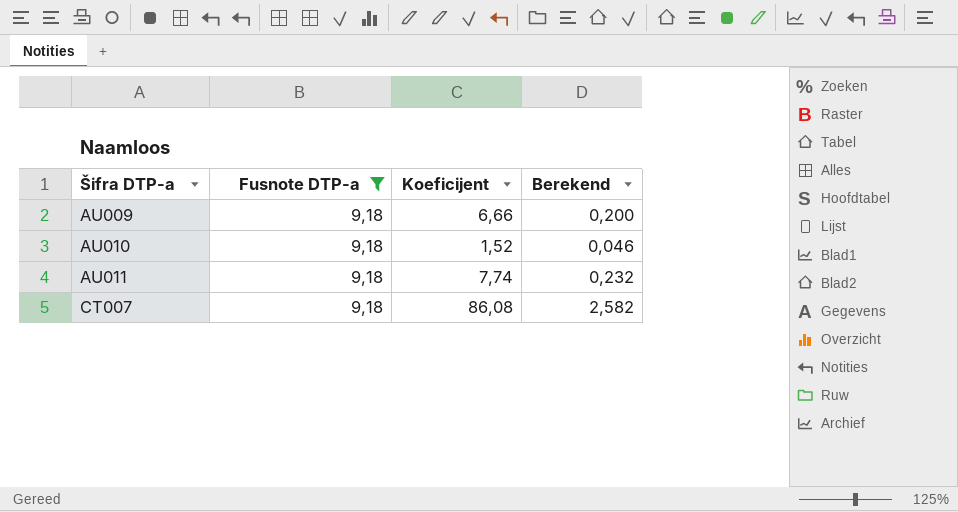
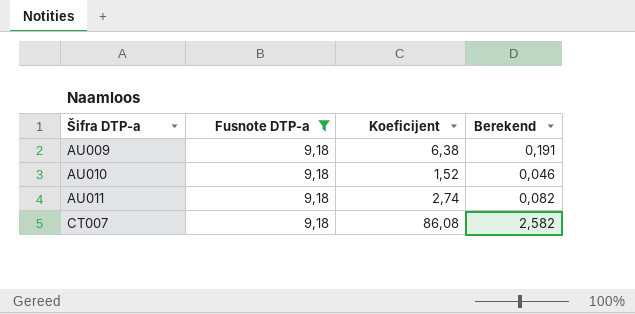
AU009 | Koeficijent: 6,66 -> 6,38
AU009 | Berekend: 0,200 -> 0,191
AU011 | Koeficijent: 7,74 -> 2,74
AU011 | Berekend: 0,232 -> 0,082

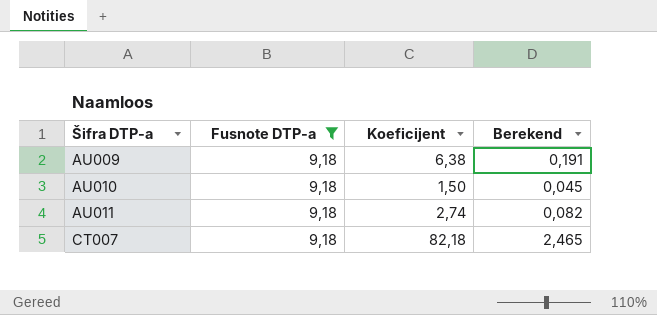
AU010 | Koeficijent: 1,52 -> 1,50
AU010 | Berekend: 0,046 -> 0,045
CT007 | Koeficijent: 86,08 -> 82,18
CT007 | Berekend: 2,582 -> 2,465

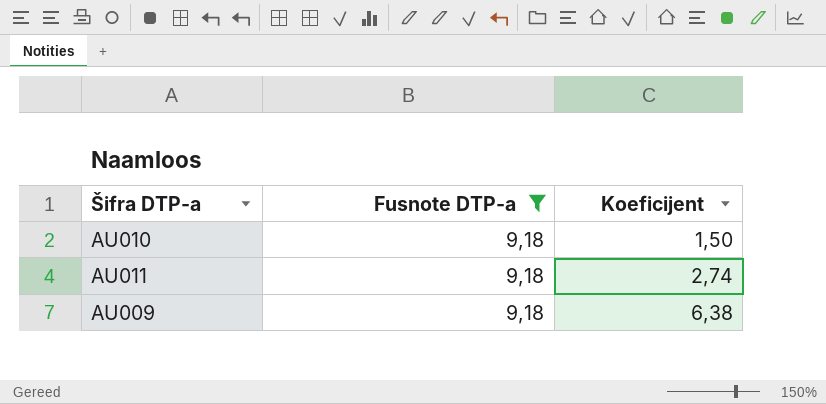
row order: Šifra DTP-a ascending -> Koeficijent ascending
column Berekend | formula: [Koeficijent] * 0,03 -> none
row CT007: 9,18 | 82,18 | 2,465 -> none

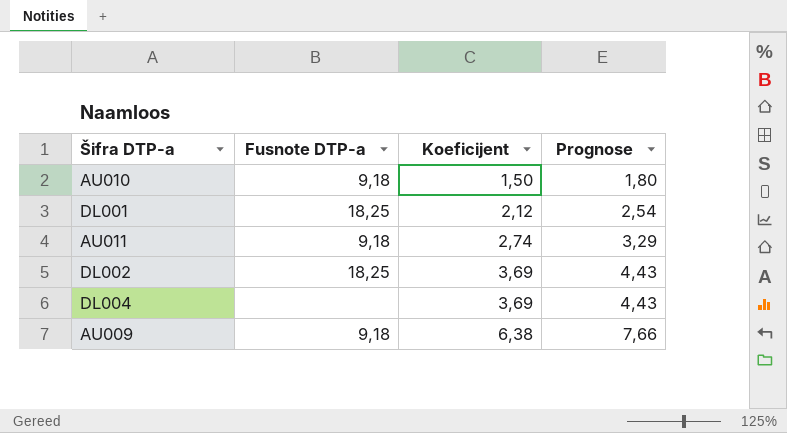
filter: Fusnote DTP-a = 9,18 -> none
column Prognose | formula: none -> [Koeficijent] * 1,2

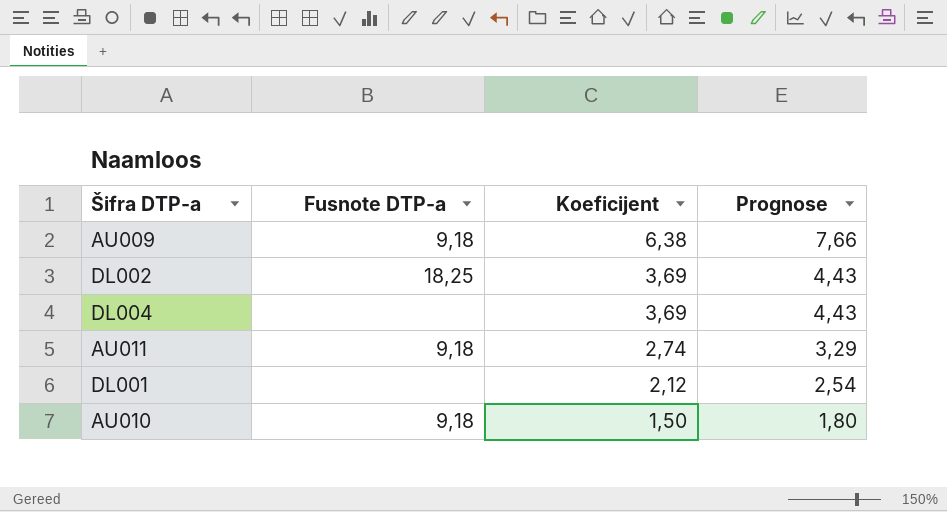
row order: Koeficijent ascending -> Koeficijent descending
DL001 | Fusnote DTP-a: 18,25 -> none

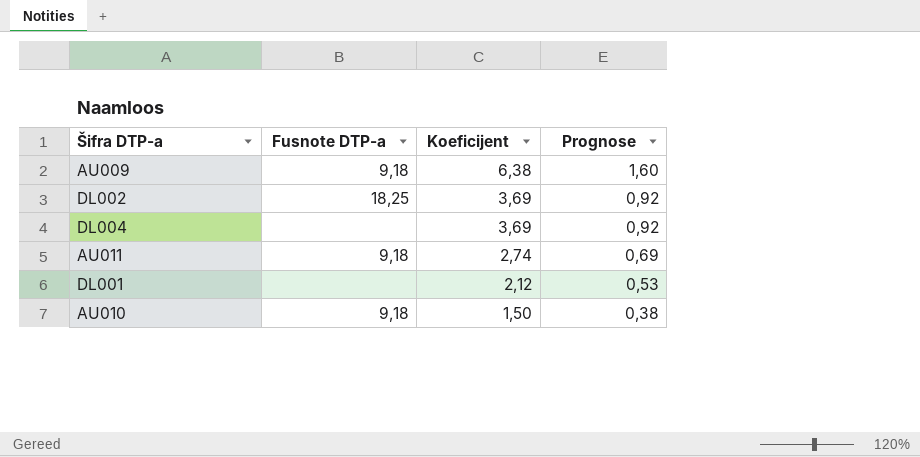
column Prognose | formula: [Koeficijent] * 1,2 -> [Koeficijent] * 0,25

